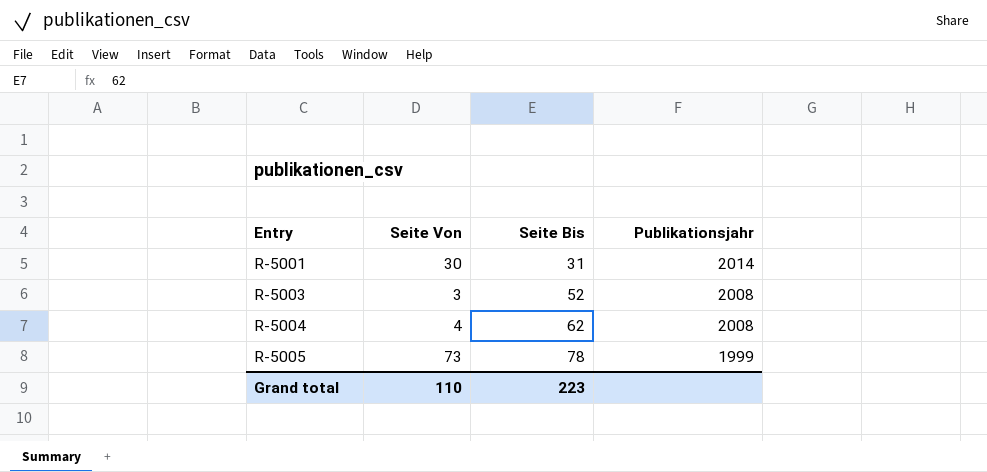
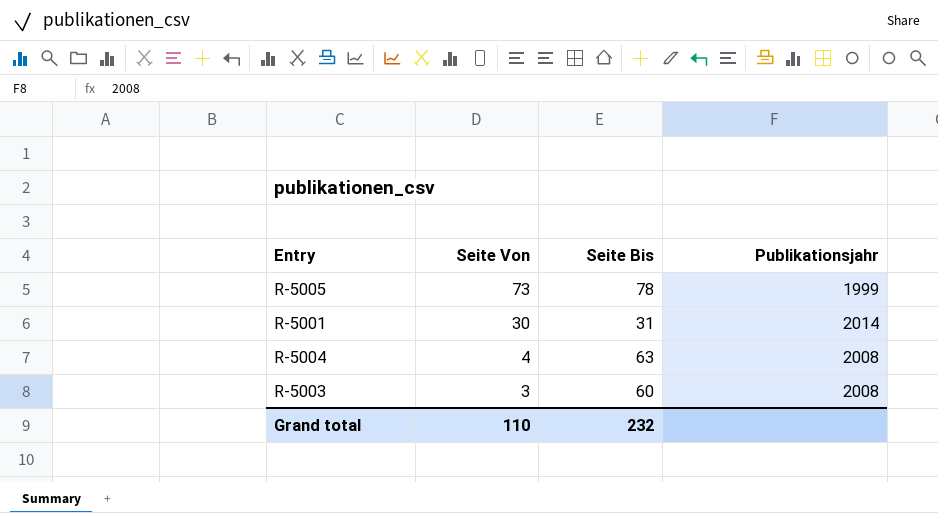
row order: Entry ascending -> Seite Von descending
R-5004 | Seite Bis: 62 -> 63
R-5003 | Seite Bis: 52 -> 60
Grand total | Seite Bis: 223 -> 232

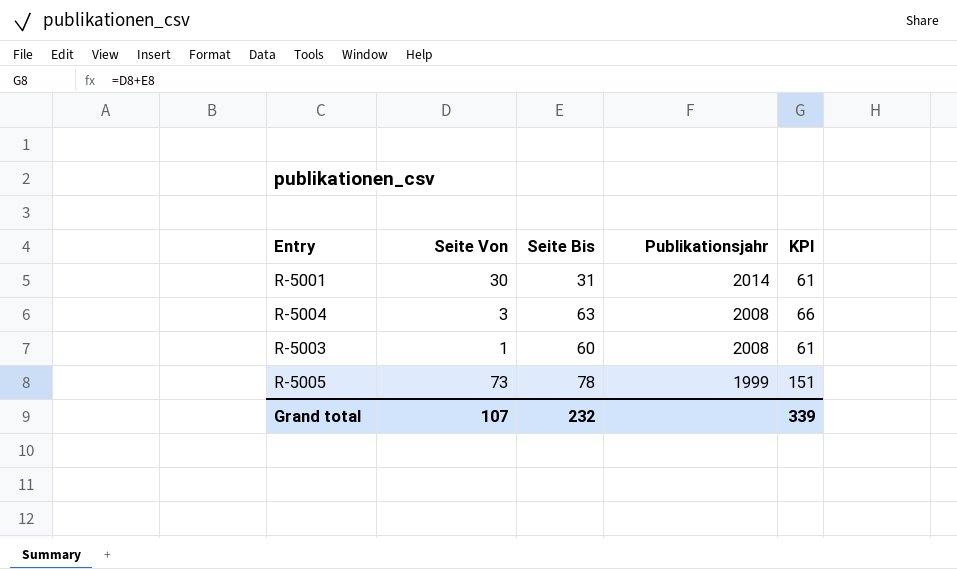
row order: Seite Von descending -> Publikationsjahr descending
column KPI | formula: none -> [Seite Von] + [Seite Bis]
R-5004 | Seite Von: 4 -> 3
R-5003 | Seite Von: 3 -> 1
Grand total | Seite Von: 110 -> 107

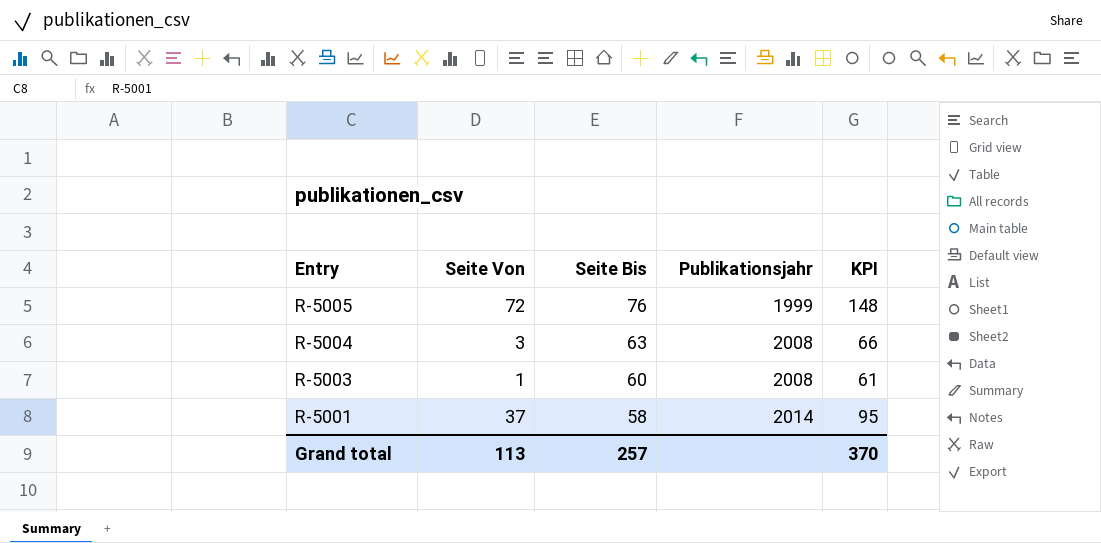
row order: Publikationsjahr descending -> Entry descending
R-5005 | Seite Von: 73 -> 72
R-5005 | Seite Bis: 78 -> 76
R-5005 | KPI: 151 -> 148
R-5001 | Seite Von: 30 -> 37
R-5001 | Seite Bis: 31 -> 58
R-5001 | KPI: 61 -> 95
Grand total | Seite Von: 107 -> 113
Grand total | Seite Bis: 232 -> 257
Grand total | KPI: 339 -> 370

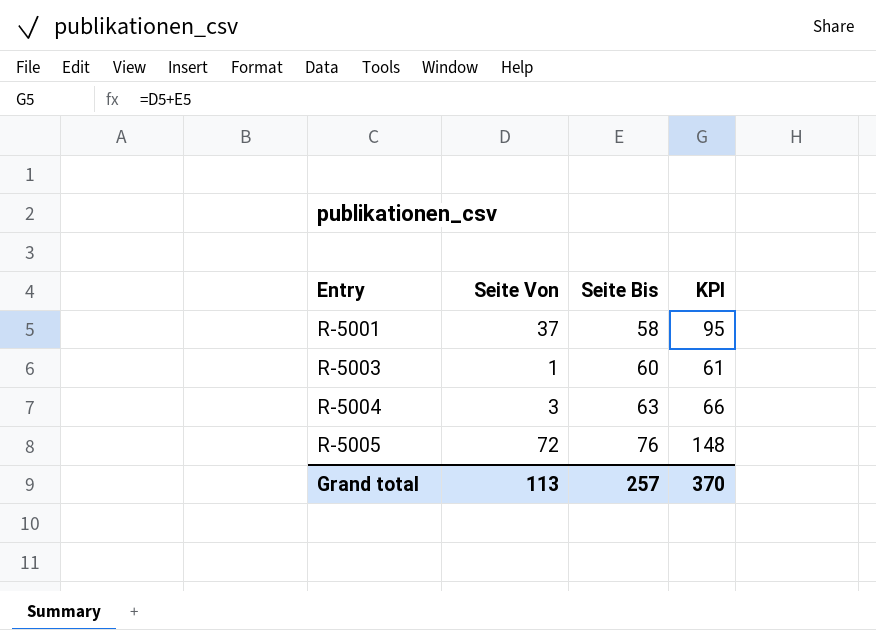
row order: Entry descending -> Entry ascending
column Publikationsjahr | position: 4 -> none

